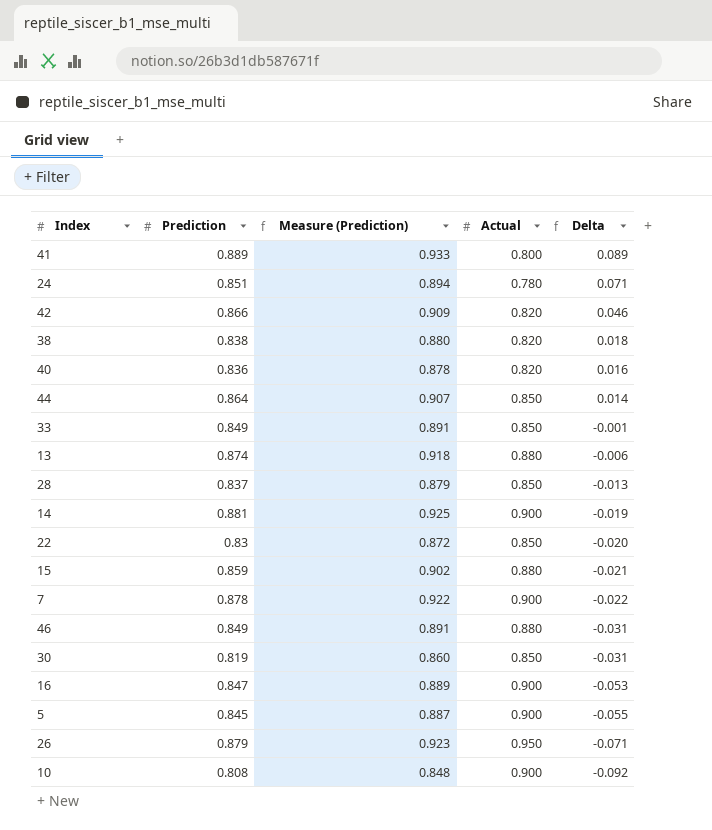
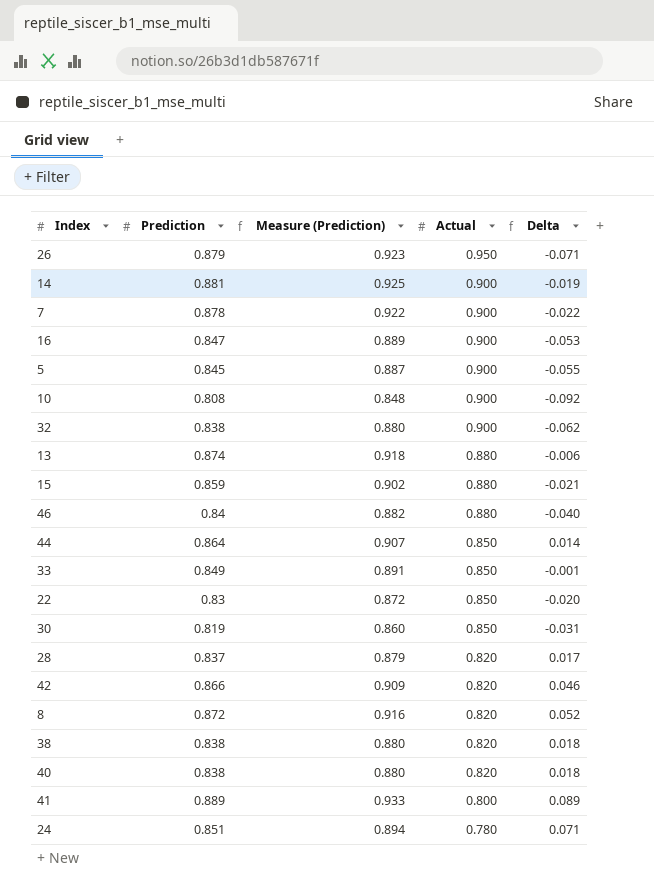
row order: Delta descending -> Actual descending
row 32: none -> 0.838 | 0.880 | 0.900 | -0.062
46 | Prediction: 0.849 -> 0.84
46 | Measure (Prediction): 0.891 -> 0.882
46 | Delta: -0.031 -> -0.040
28 | Actual: 0.850 -> 0.820
28 | Delta: -0.013 -> 0.017
row 8: none -> 0.872 | 0.916 | 0.820 | 0.052
40 | Prediction: 0.836 -> 0.838
40 | Measure (Prediction): 0.878 -> 0.880
40 | Delta: 0.016 -> 0.018

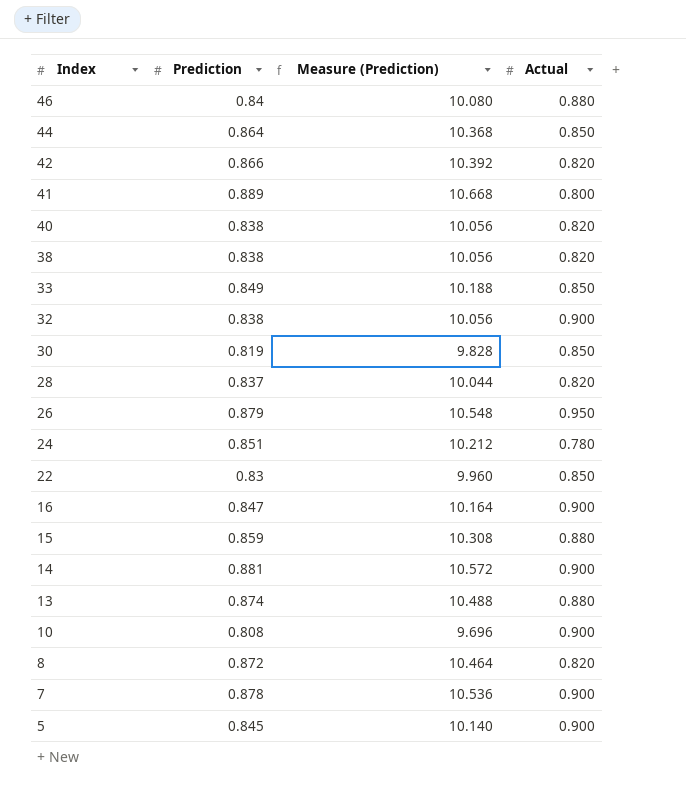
row order: Actual descending -> Index descending
column Delta | formula: [Prediction] - [Actual] -> none
column Measure (Prediction) | formula: [Prediction] * 1.05 -> [Prediction] * 12

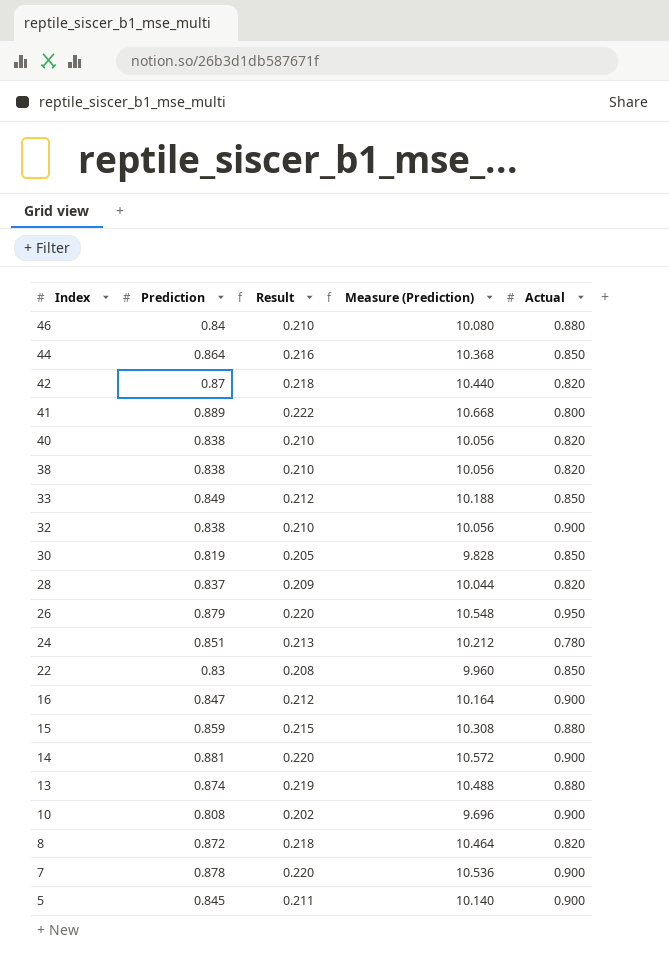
column Result | formula: none -> [Prediction] * 0.25
42 | Prediction: 0.866 -> 0.87
42 | Measure (Prediction): 10.392 -> 10.440

